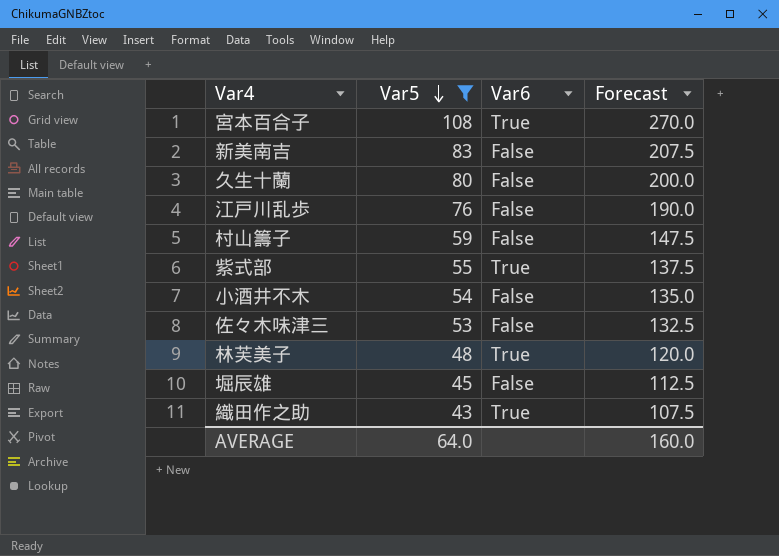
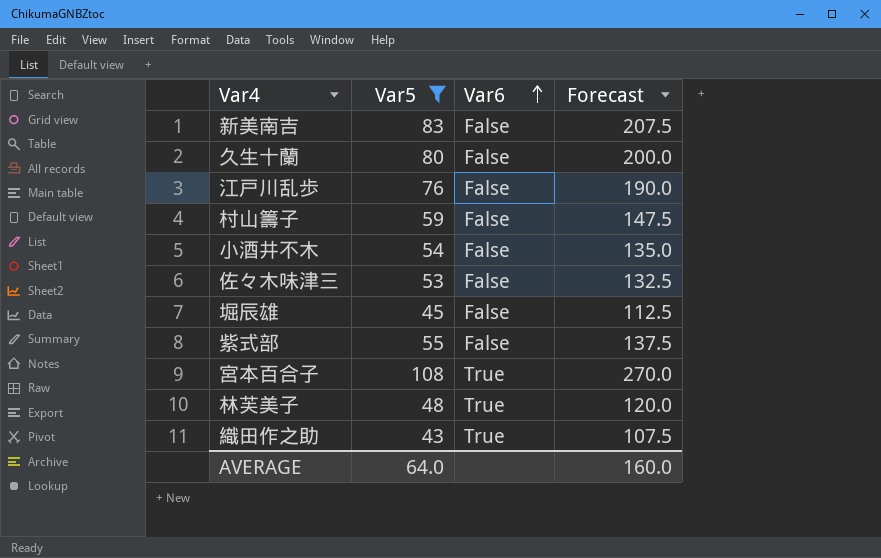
row order: Var5 descending -> Var6 ascending
紫式部 | Var6: True -> False

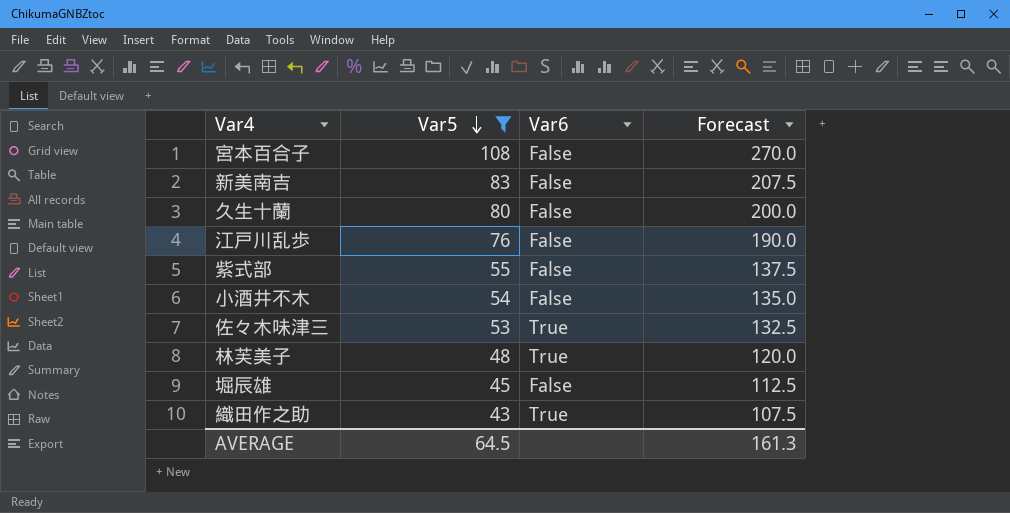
row order: Var6 ascending -> Var5 descending
row 村山籌子: 59 | False | 147.5 -> none
宮本百合子 | Var6: True -> False
佐々木味津三 | Var6: False -> True
AVERAGE | Var5: 64.0 -> 64.5
AVERAGE | Forecast: 160.0 -> 161.3

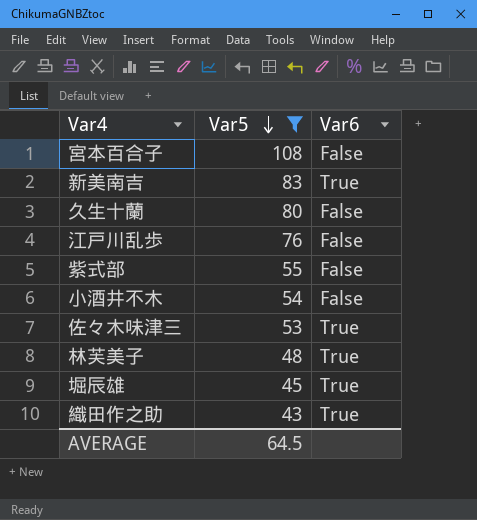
column Forecast | formula: [Var5] * 2.5 -> none
新美南吉 | Var6: False -> True
堀辰雄 | Var6: False -> True

